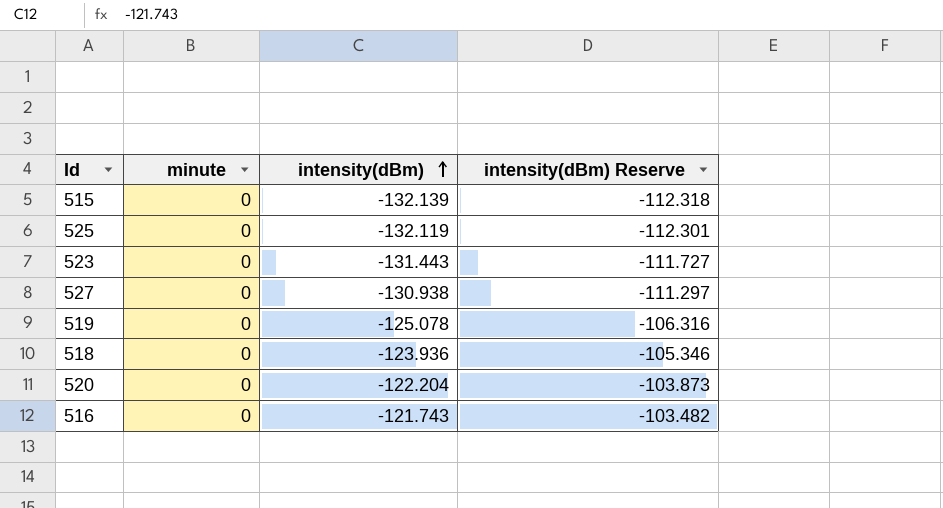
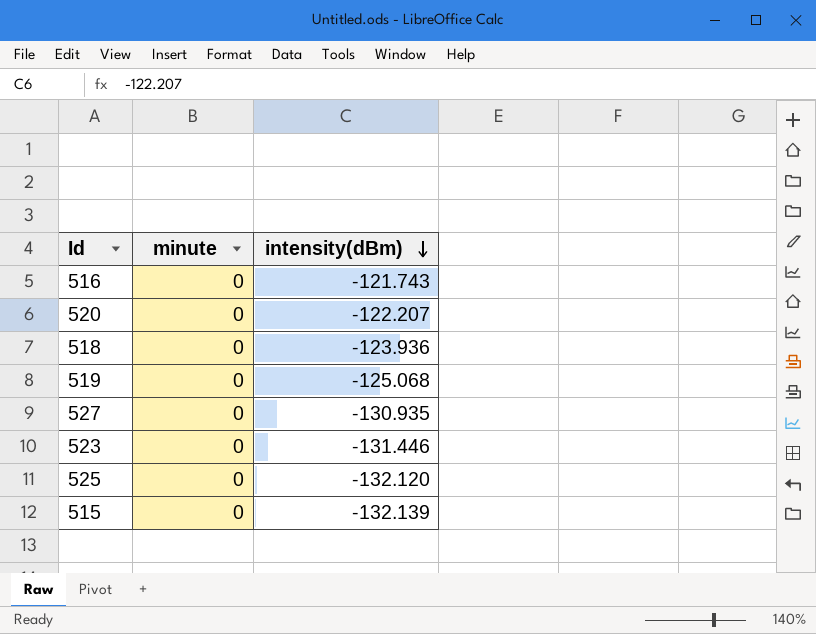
row order: intensity(dBm) ascending -> intensity(dBm) descending
column intensity(dBm) Reserve | formula: [intensity(dBm)] * 0.85 -> none
520 | intensity(dBm): -122.204 -> -122.207
519 | intensity(dBm): -125.078 -> -125.068
527 | intensity(dBm): -130.938 -> -130.935
523 | intensity(dBm): -131.443 -> -131.446
525 | intensity(dBm): -132.119 -> -132.120

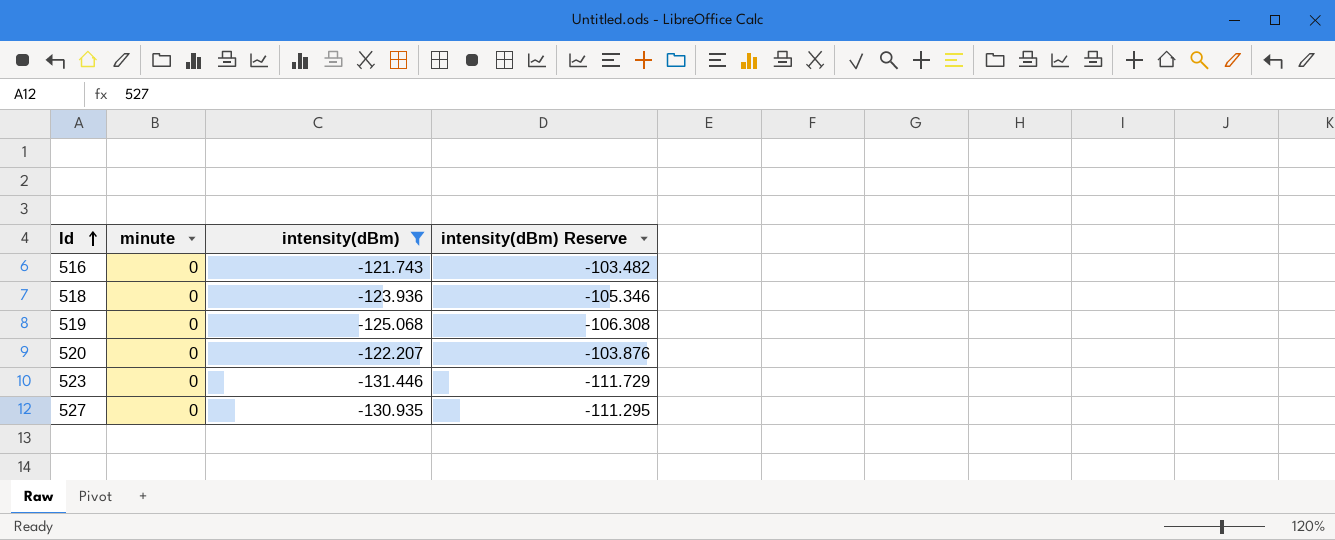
filter: none -> intensity(dBm) >= -131.446
row order: intensity(dBm) descending -> Id ascending
column intensity(dBm) Reserve | formula: none -> [intensity(dBm)] * 0.85

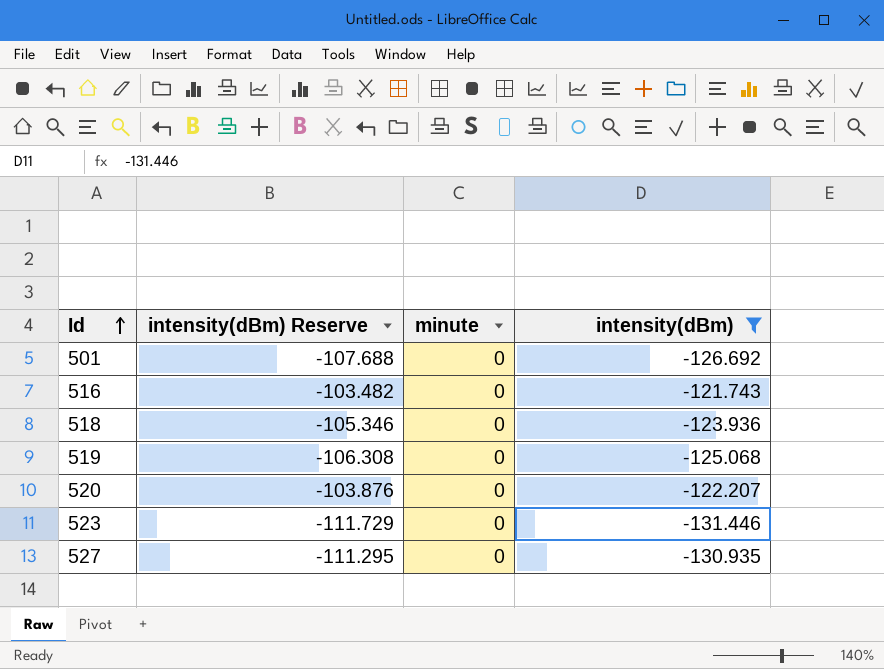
column intensity(dBm) Reserve | position: 4 -> 2
row 501: none -> -107.688 | 0 | -126.692

